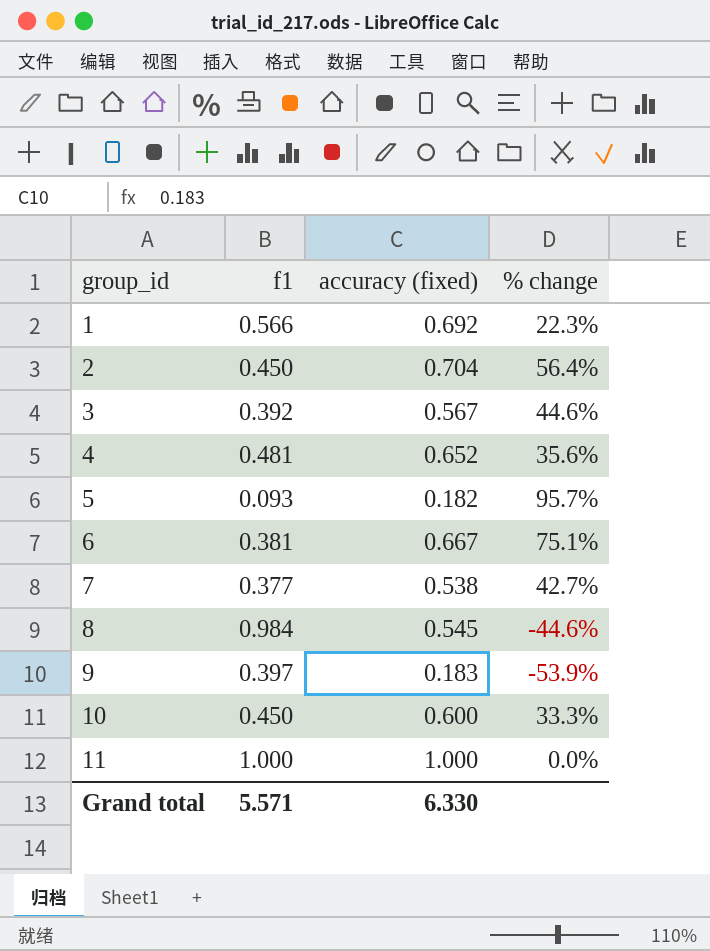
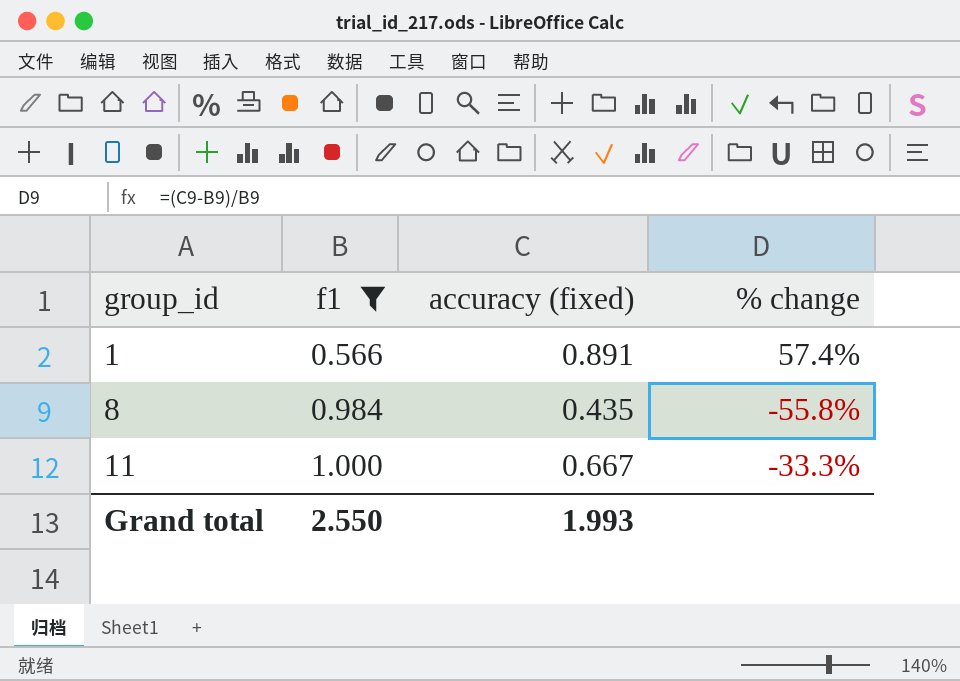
filter: none -> f1 >= 0.566
1 | accuracy (fixed): 0.692 -> 0.891
1 | % change: 22.3% -> 57.4%
8 | accuracy (fixed): 0.545 -> 0.435
8 | % change: -44.6% -> -55.8%
11 | accuracy (fixed): 1.000 -> 0.667
11 | % change: 0.0% -> -33.3%
Grand total | f1: 5.571 -> 2.550
Grand total | accuracy (fixed): 6.330 -> 1.993

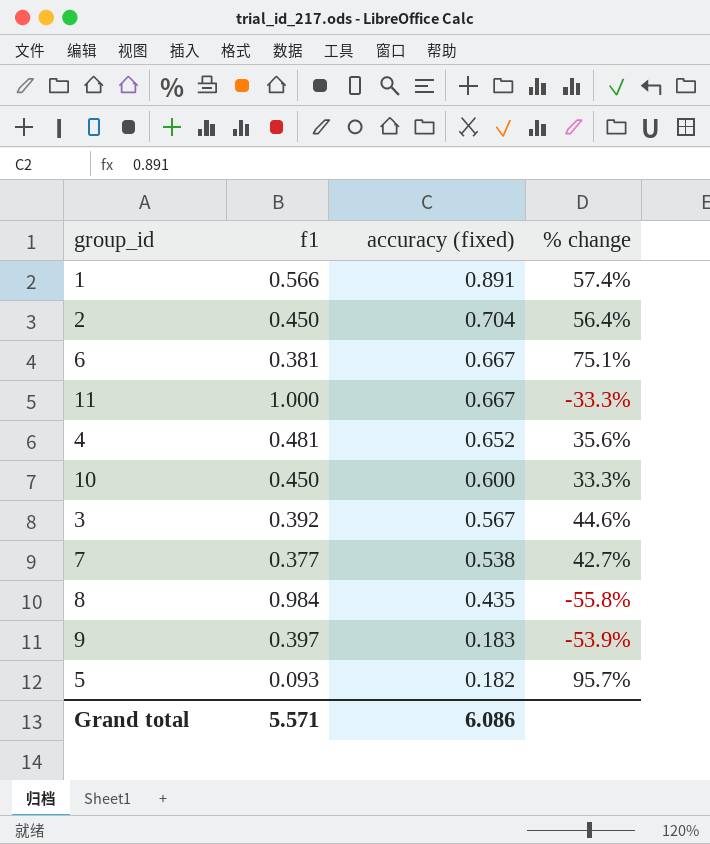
filter: f1 >= 0.566 -> none
row order: group_id ascending -> accuracy (fixed) descending
Grand total | f1: 2.550 -> 5.571
Grand total | accuracy (fixed): 1.993 -> 6.086

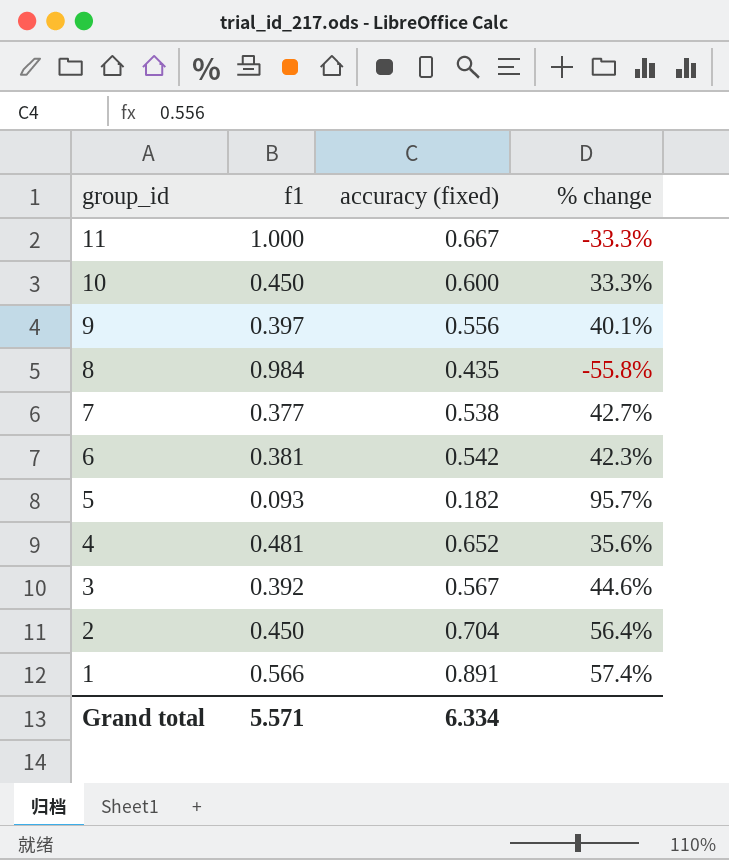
row order: accuracy (fixed) descending -> group_id descending
9 | accuracy (fixed): 0.183 -> 0.556
9 | % change: -53.9% -> 40.1%
6 | accuracy (fixed): 0.667 -> 0.542
6 | % change: 75.1% -> 42.3%
Grand total | accuracy (fixed): 6.086 -> 6.334

